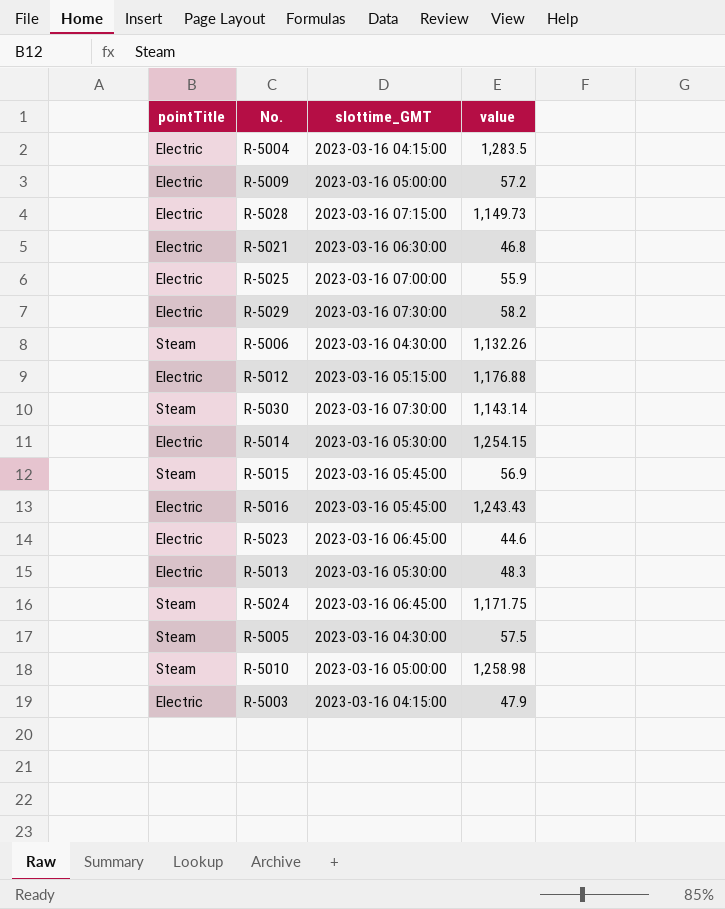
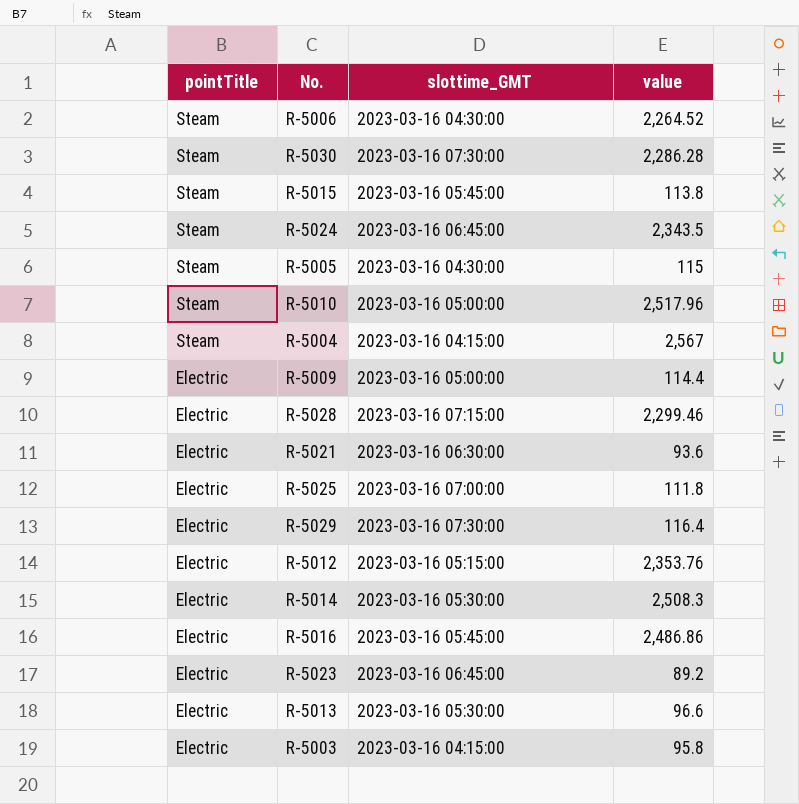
row order: none -> pointTitle descending
R-5006 | value: 1,132.26 -> 2,264.52
R-5030 | value: 1,143.14 -> 2,286.28
R-5015 | value: 56.9 -> 113.8
R-5024 | value: 1,171.75 -> 2,343.5
R-5005 | value: 57.5 -> 115
R-5010 | value: 1,258.98 -> 2,517.96
R-5004 | pointTitle: Electric -> Steam
R-5004 | value: 1,283.5 -> 2,567
R-5009 | value: 57.2 -> 114.4
R-5028 | value: 1,149.73 -> 2,299.46
R-5021 | value: 46.8 -> 93.6
R-5025 | value: 55.9 -> 111.8
R-5029 | value: 58.2 -> 116.4
R-5012 | value: 1,176.88 -> 2,353.76
R-5014 | value: 1,254.15 -> 2,508.3
R-5016 | value: 1,243.43 -> 2,486.86
R-5023 | value: 44.6 -> 89.2
R-5013 | value: 48.3 -> 96.6
R-5003 | value: 47.9 -> 95.8

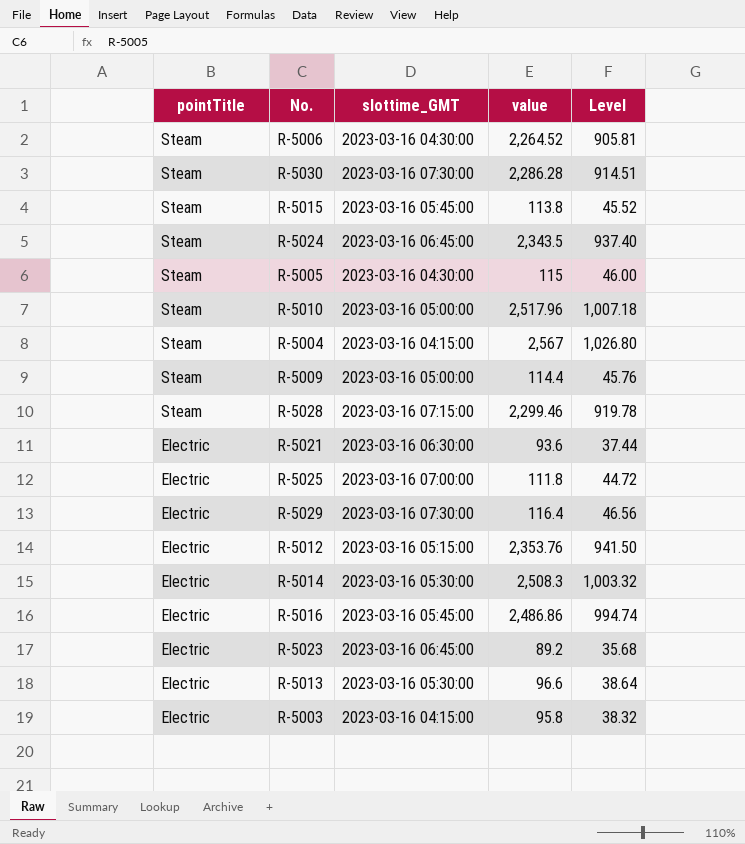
column Level | formula: none -> [value] * 0.4
R-5009 | pointTitle: Electric -> Steam
R-5028 | pointTitle: Electric -> Steam

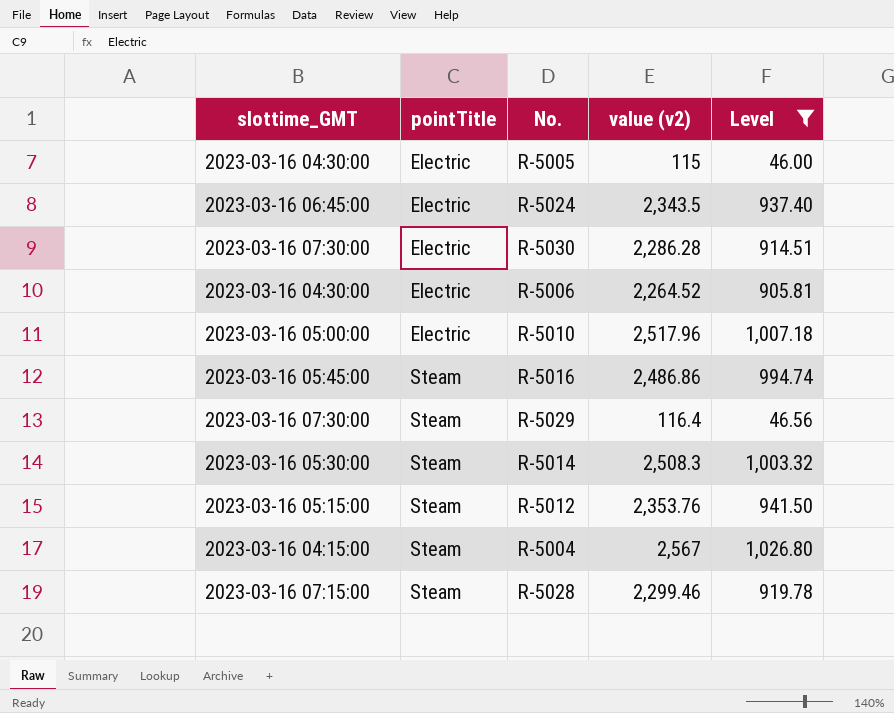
filter: none -> Level >= 46.00
row order: pointTitle descending -> pointTitle ascending
column slottime_GMT | position: 3 -> 1
column name: value -> value (v2)
R-5005 | pointTitle: Steam -> Electric
R-5024 | pointTitle: Steam -> Electric
R-5030 | pointTitle: Steam -> Electric
R-5006 | pointTitle: Steam -> Electric
R-5010 | pointTitle: Steam -> Electric
R-5016 | pointTitle: Electric -> Steam
R-5029 | pointTitle: Electric -> Steam
R-5014 | pointTitle: Electric -> Steam
R-5012 | pointTitle: Electric -> Steam

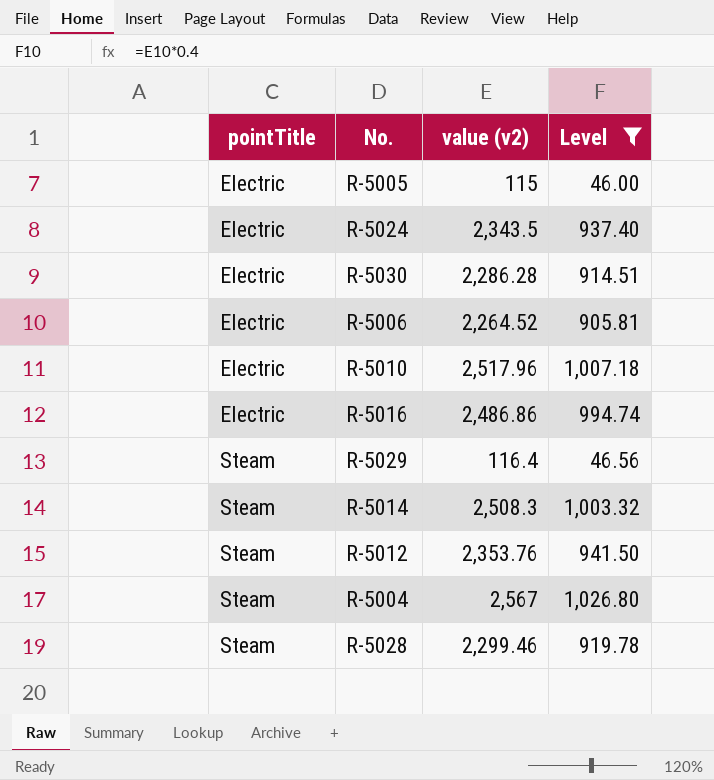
column slottime_GMT | position: 1 -> none
R-5016 | pointTitle: Steam -> Electric

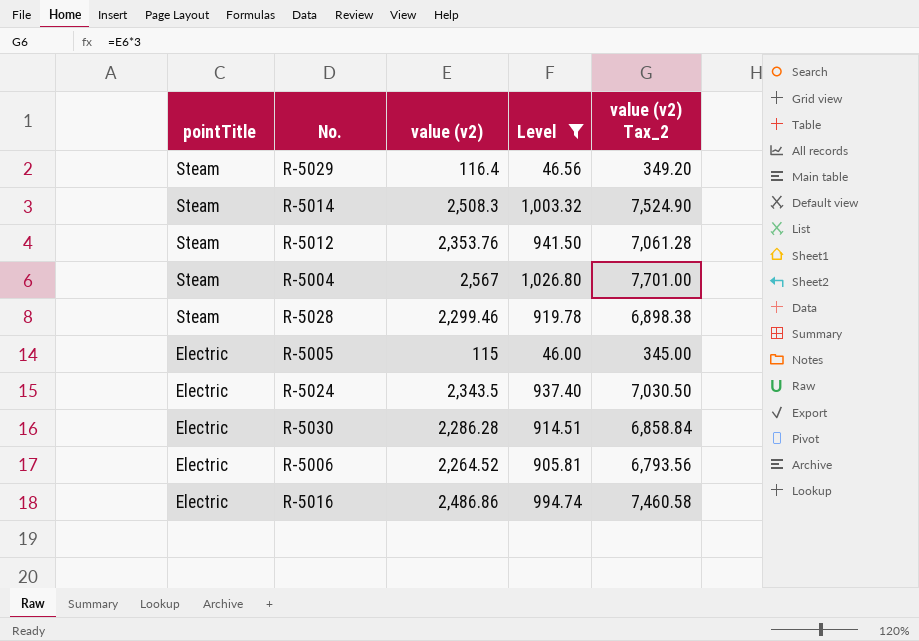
row order: pointTitle ascending -> pointTitle descending
column value (v2) Tax_2 | formula: none -> [value (v2)] * 3
row R-5010: Electric | 2,517.96 | 1,007.18 -> none

